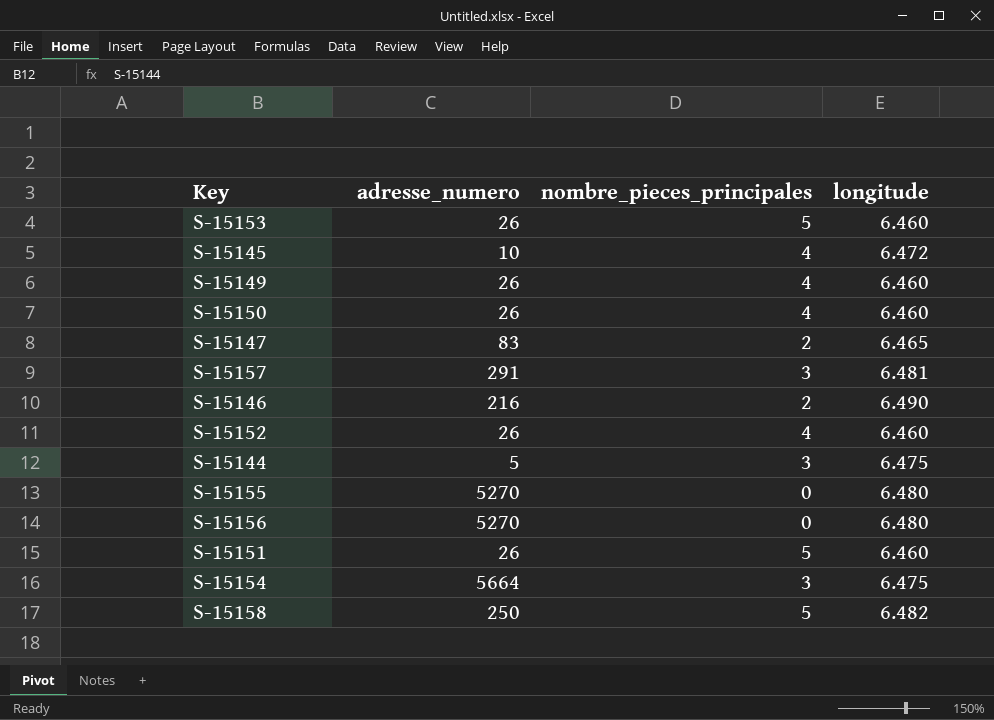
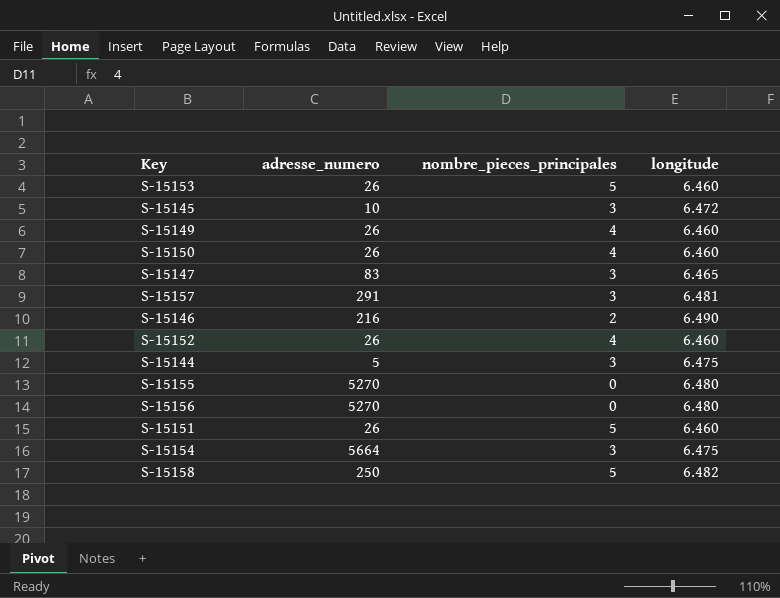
S-15145 | nombre_pieces_principales: 4 -> 3
S-15147 | nombre_pieces_principales: 2 -> 3

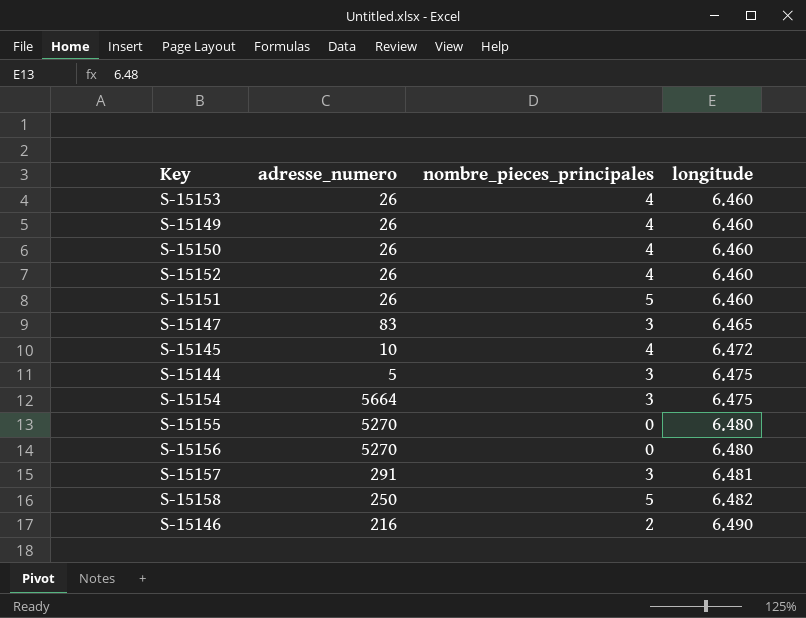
row order: none -> longitude ascending
S-15153 | nombre_pieces_principales: 5 -> 4
S-15145 | nombre_pieces_principales: 3 -> 4

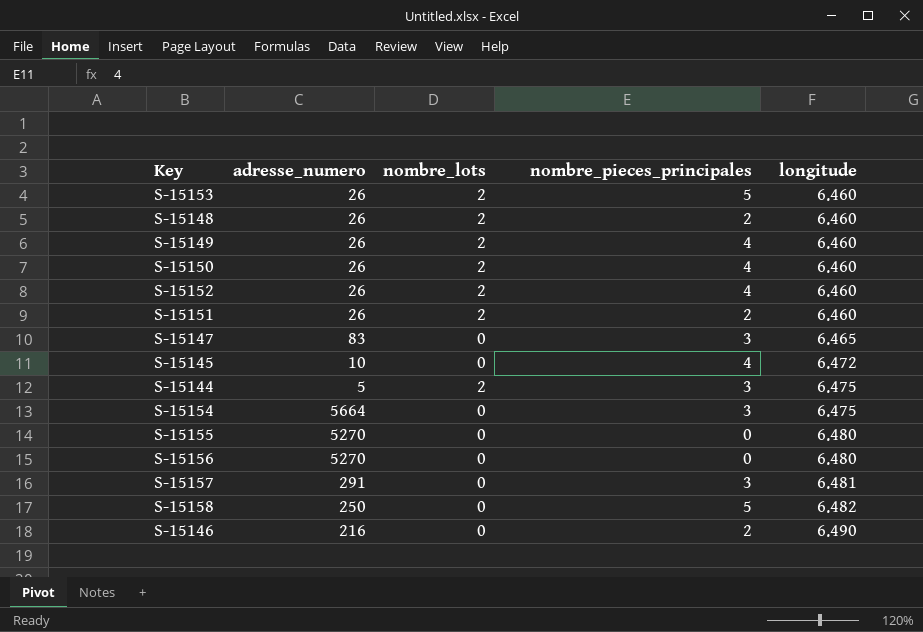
column nombre_lots | position: none -> 3
S-15153 | nombre_pieces_principales: 4 -> 5
row S-15148: none -> 26 | 2 | 2 | 6.460
S-15151 | nombre_pieces_principales: 5 -> 2

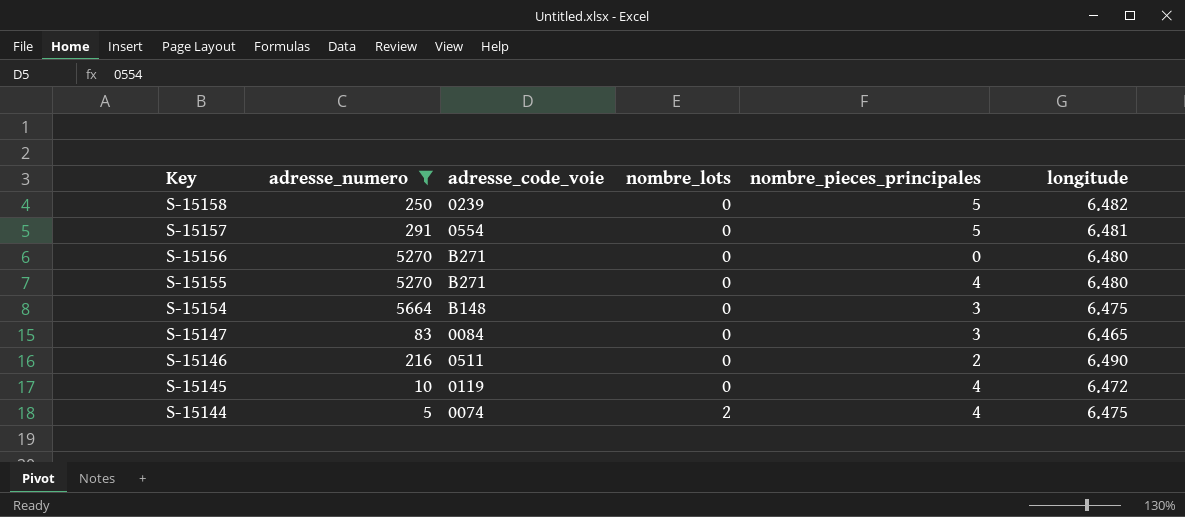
filter: none -> adresse_numero != 26
row order: longitude ascending -> Key descending
column adresse_code_voie | position: none -> 3
S-15157 | nombre_pieces_principales: 3 -> 5
S-15155 | nombre_pieces_principales: 0 -> 4
S-15144 | nombre_pieces_principales: 3 -> 4

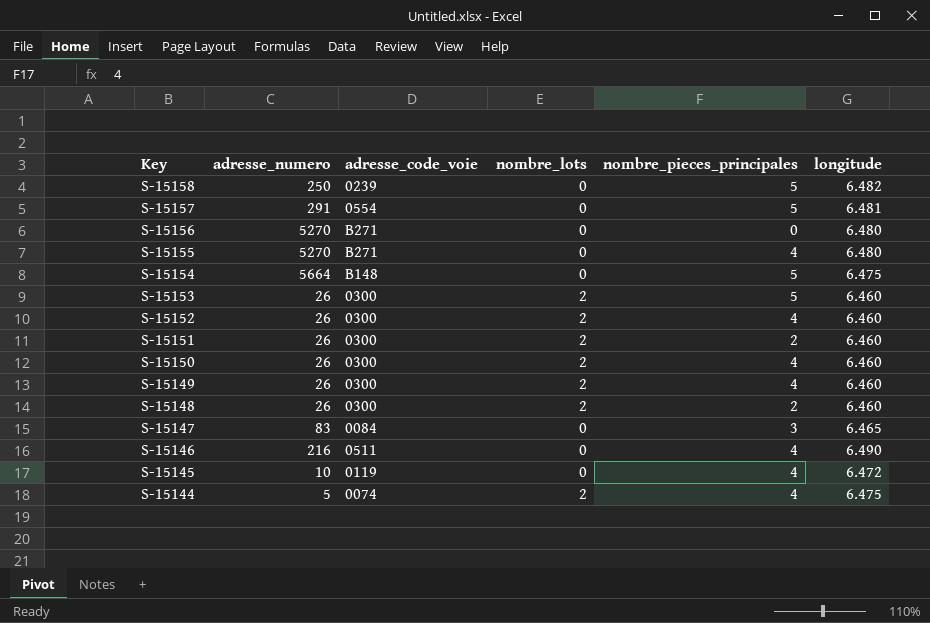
filter: adresse_numero != 26 -> none
S-15154 | nombre_pieces_principales: 3 -> 5
S-15146 | nombre_pieces_principales: 2 -> 4

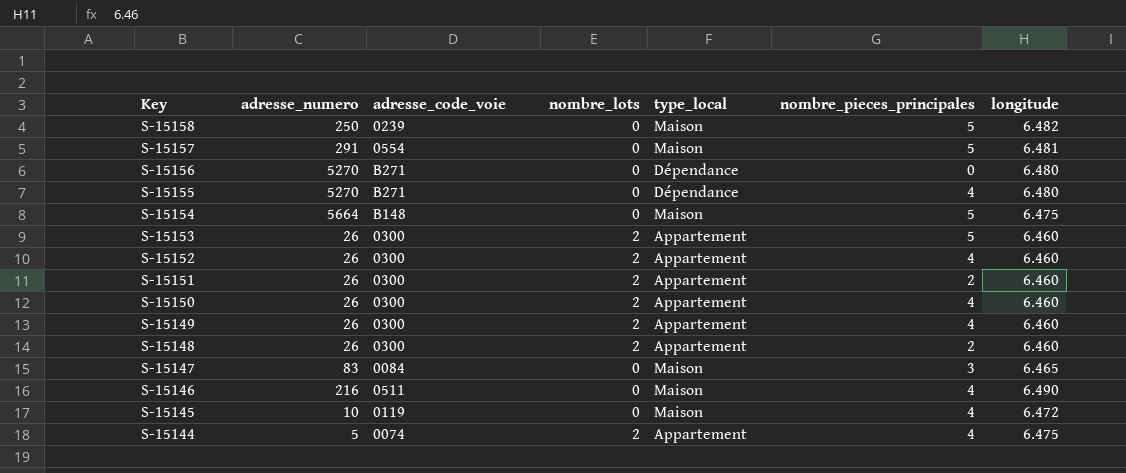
column type_local | position: none -> 5

